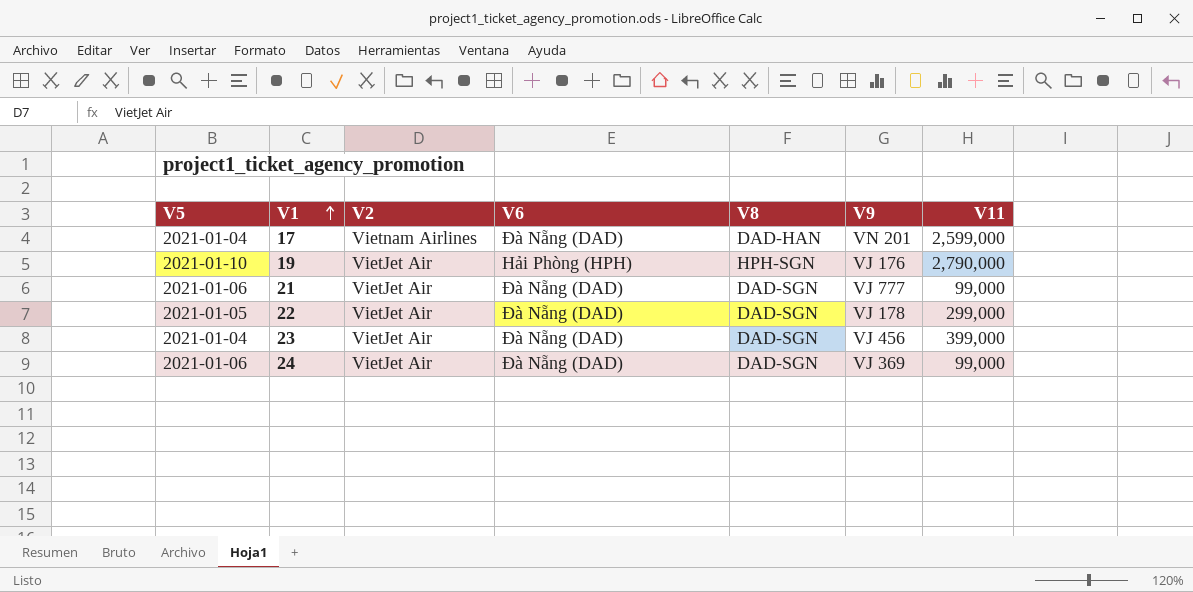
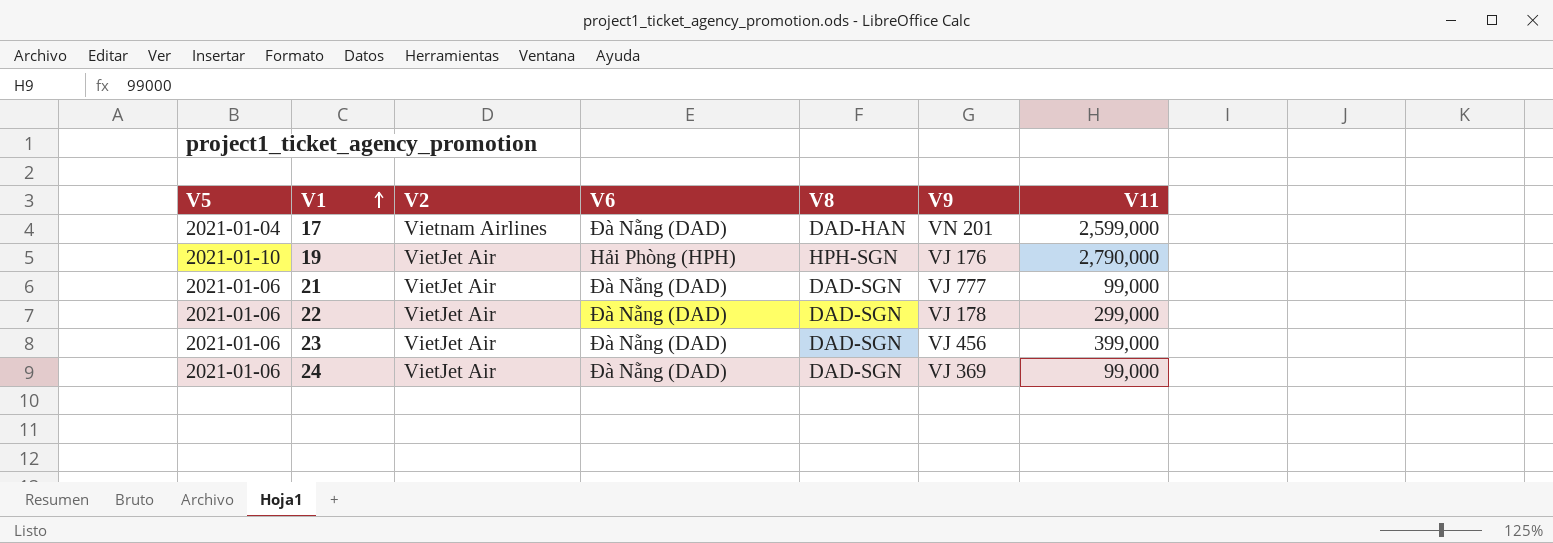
22 | V5: 2021-01-05 -> 2021-01-06
23 | V5: 2021-01-04 -> 2021-01-06

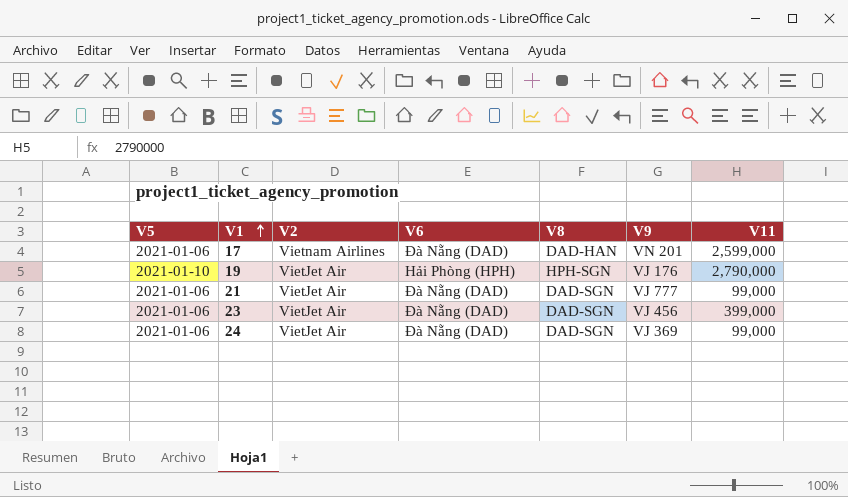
row 22: 2021-01-06 | VietJet Air | Đà Nẵng (DAD) | DAD-SGN | VJ 178 | 299,000 -> none
17 | V5: 2021-01-04 -> 2021-01-06

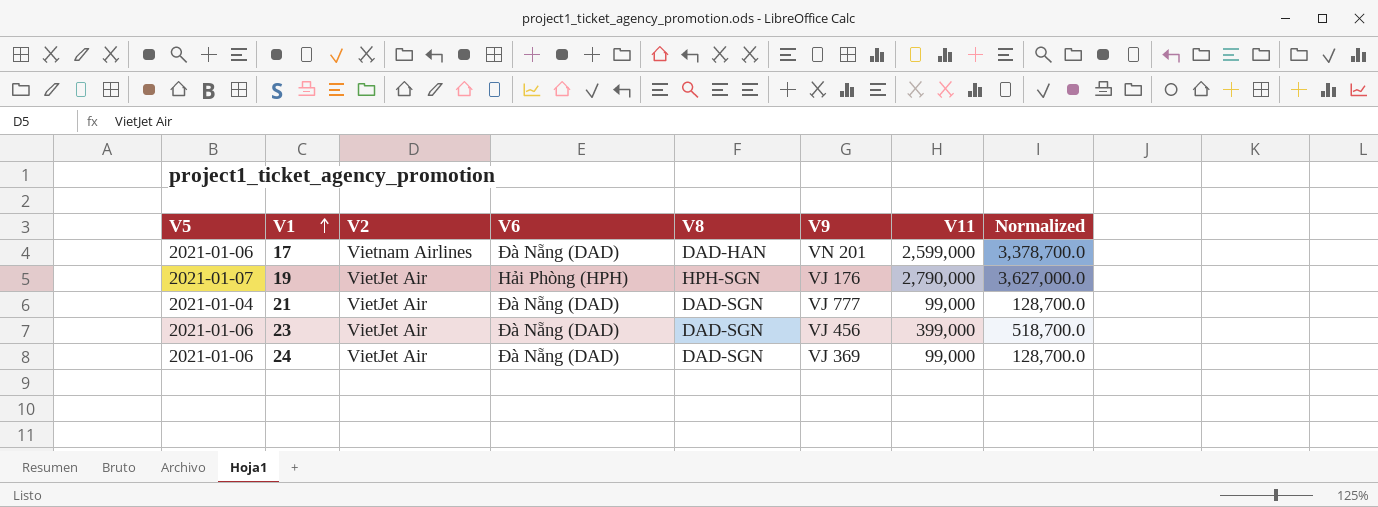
column Normalized | formula: none -> [V11] * 1.3
19 | V5: 2021-01-10 -> 2021-01-07
21 | V5: 2021-01-06 -> 2021-01-04

